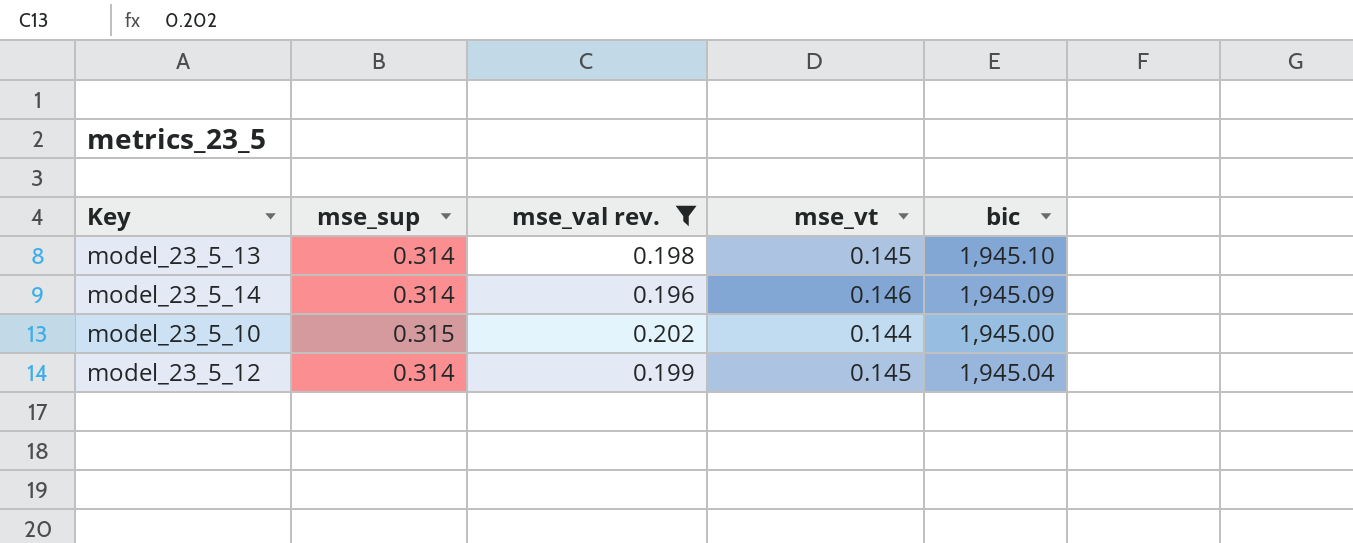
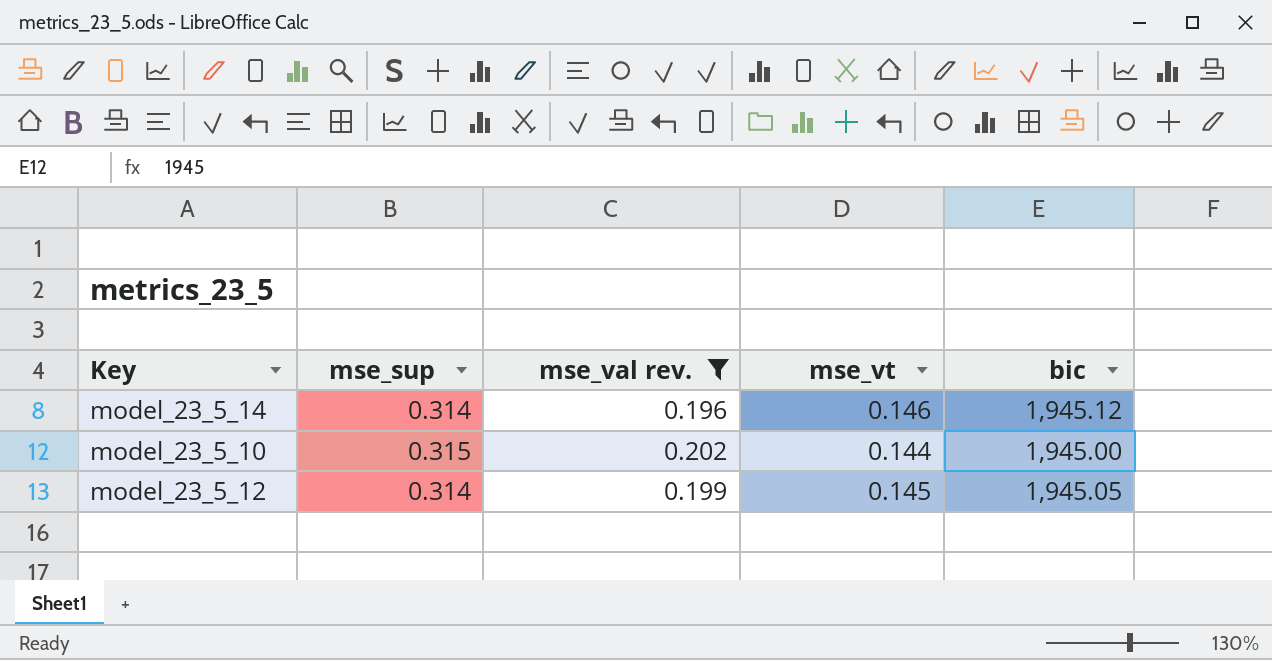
row model_23_5_13: 0.314 | 0.198 | 0.145 | 1,945.10 -> none
model_23_5_14 | bic: 1,945.09 -> 1,945.12
model_23_5_12 | bic: 1,945.04 -> 1,945.05

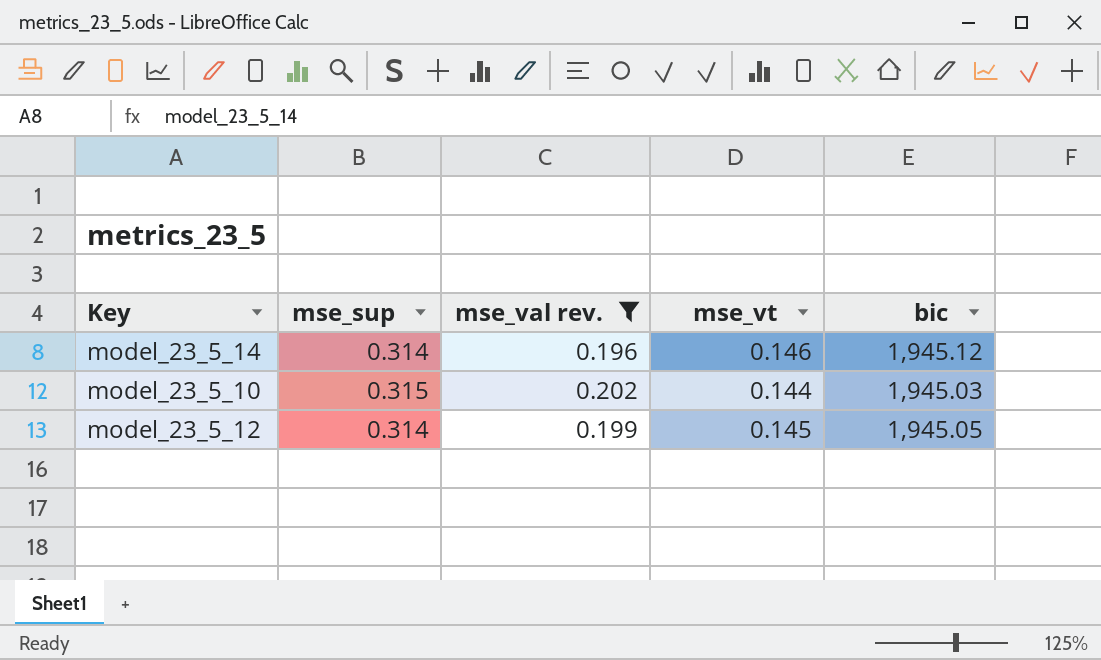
model_23_5_10 | bic: 1,945.00 -> 1,945.03

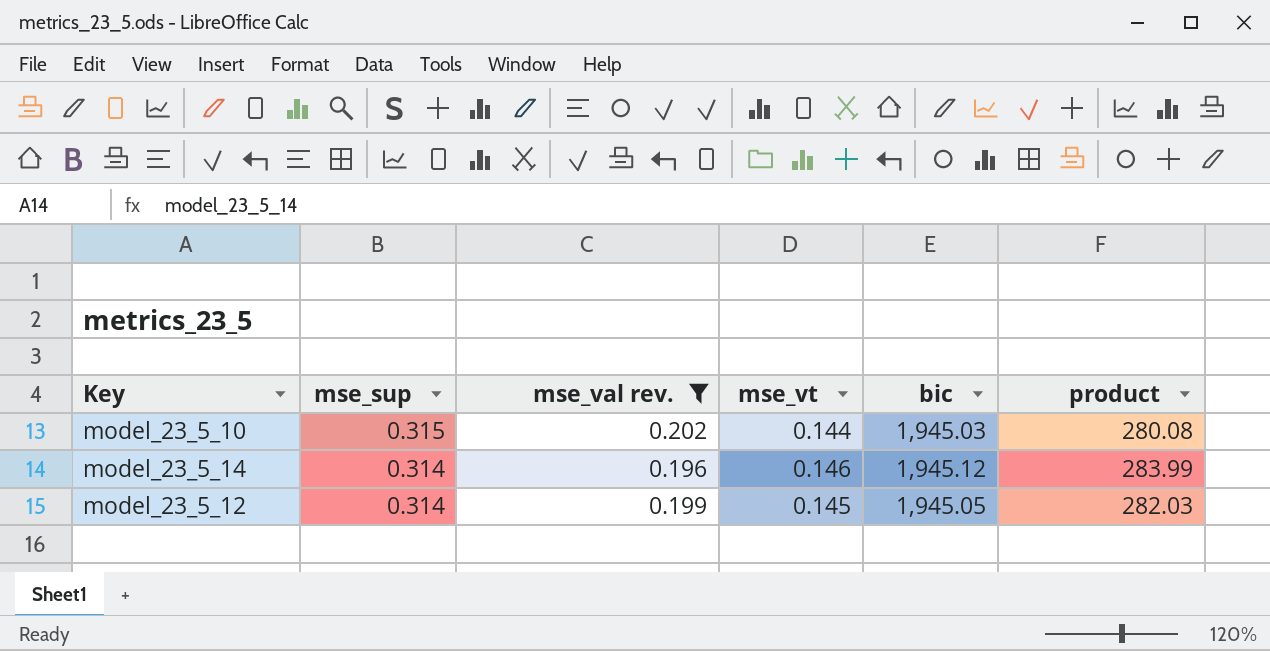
row order: none -> mse_sup descending
column product | formula: none -> [mse_vt] * [bic]

